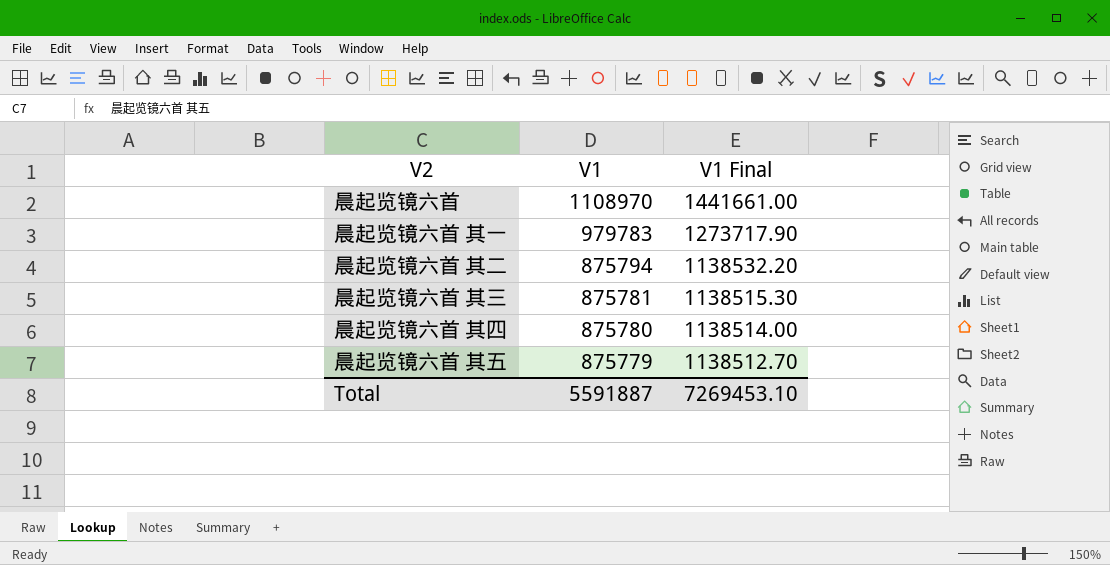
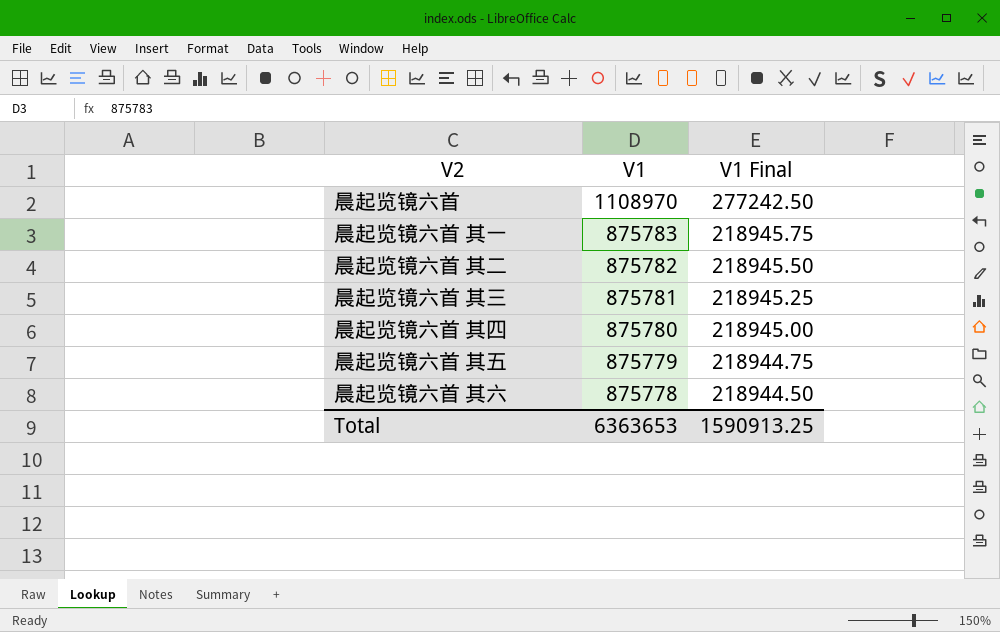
column V1 Final | formula: [V1] * 1.3 -> [V1] * 0.25
晨起览镜六首 其一 | V1: 979783 -> 875783
晨起览镜六首 其二 | V1: 875794 -> 875782
row 晨起览镜六首 其六: none -> 875778 | 218944.50
Total | V1: 5591887 -> 6363653
Total | V1 Final: 7269453.10 -> 1590913.25

